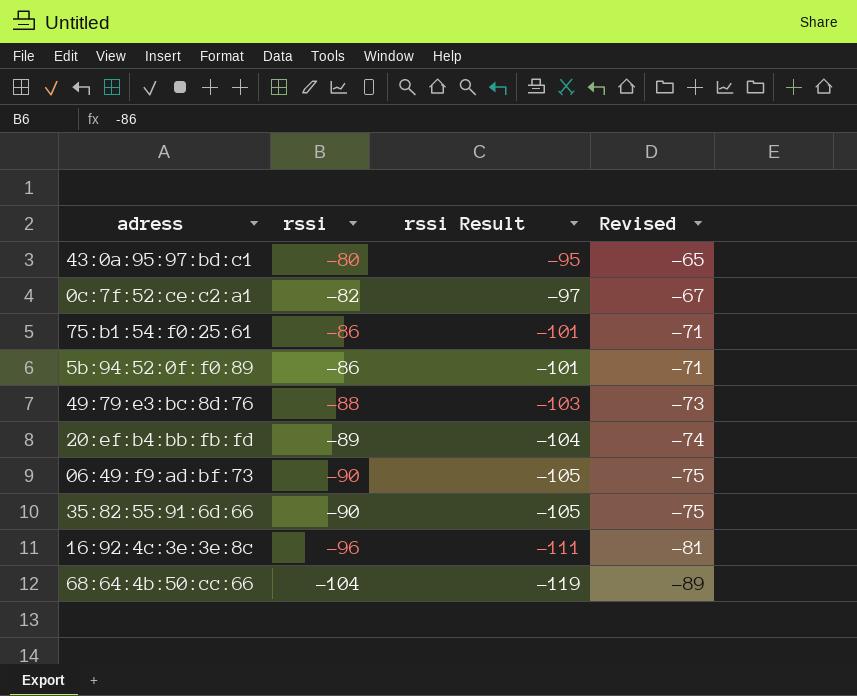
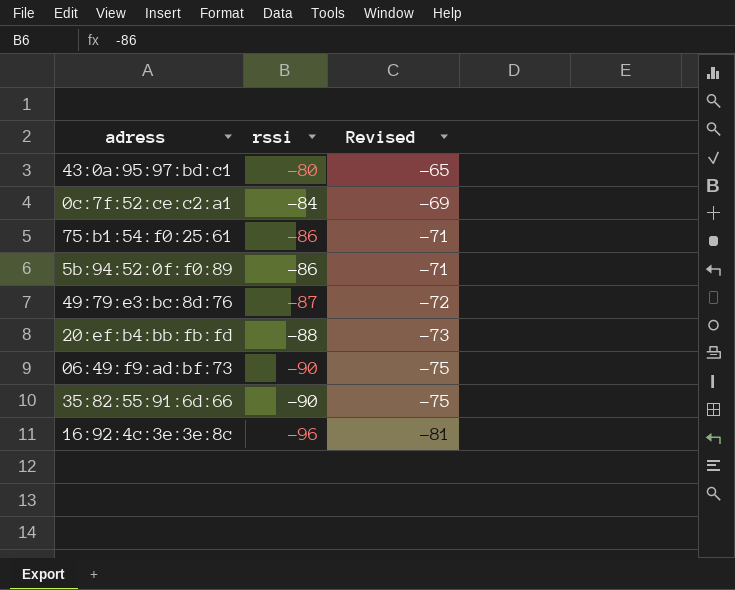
column rssi Result | formula: [rssi] - 15 -> none
row 68:64:4b:50:cc:66: -104 | -119 | -89 -> none
0c:7f:52:ce:c2:a1 | rssi: -82 -> -84
0c:7f:52:ce:c2:a1 | Revised: -67 -> -69
49:79:e3:bc:8d:76 | rssi: -88 -> -87
49:79:e3:bc:8d:76 | Revised: -73 -> -72
20:ef:b4:bb:fb:fd | rssi: -89 -> -88
20:ef:b4:bb:fb:fd | Revised: -74 -> -73

